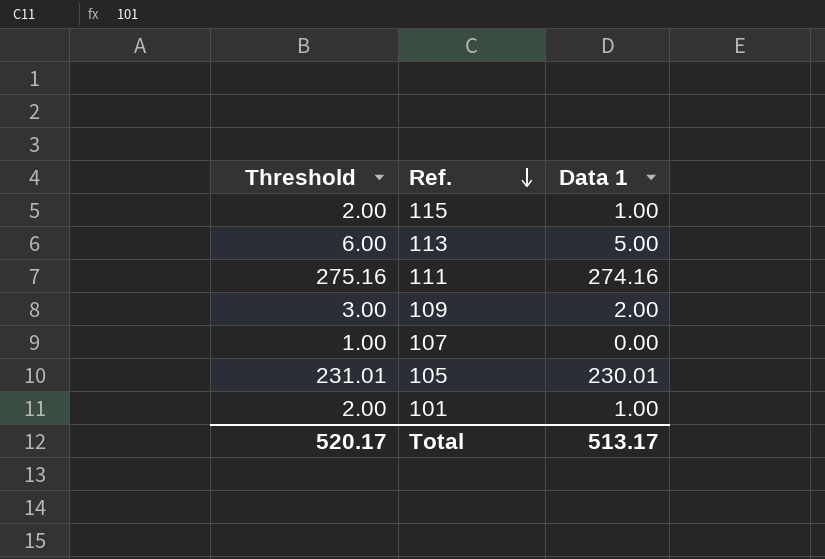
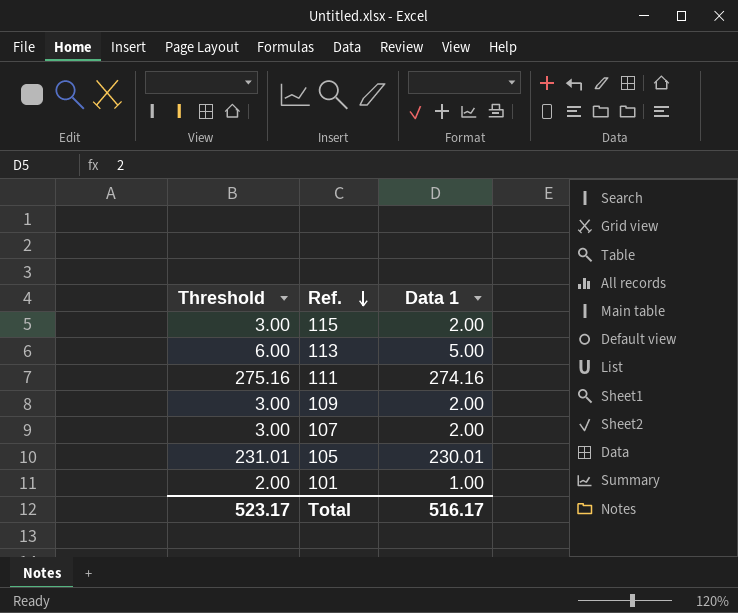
115 | Threshold: 2.00 -> 3.00
115 | Data 1: 1.00 -> 2.00
107 | Threshold: 1.00 -> 3.00
107 | Data 1: 0.00 -> 2.00
Total | Threshold: 520.17 -> 523.17
Total | Data 1: 513.17 -> 516.17

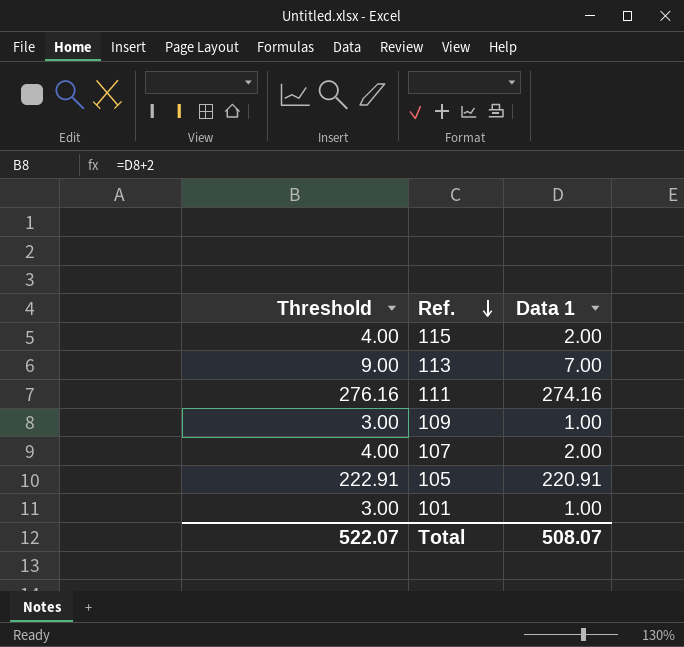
column Threshold | formula: [Data 1] + 1 -> [Data 1] + 2
113 | Data 1: 5.00 -> 7.00
109 | Data 1: 2.00 -> 1.00
105 | Data 1: 230.01 -> 220.91
Total | Threshold: 523.17 -> 522.07
Total | Data 1: 516.17 -> 508.07

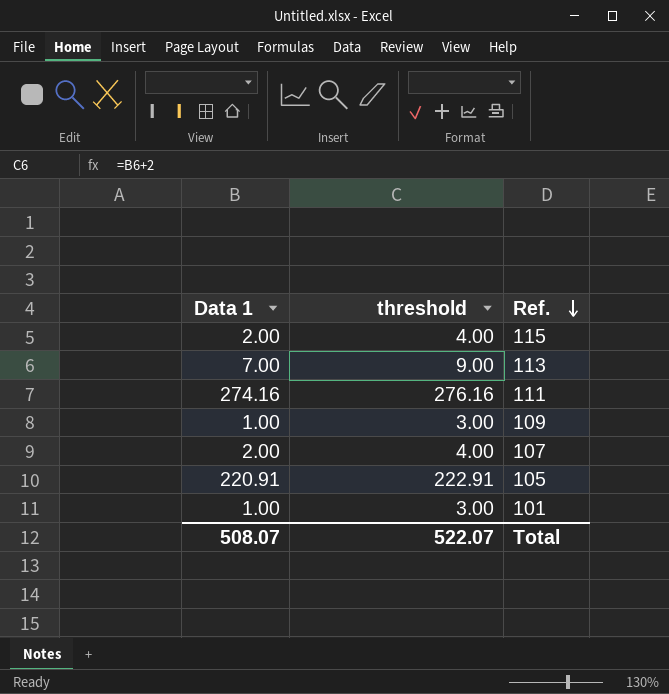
column Data 1 | position: 3 -> 1
column name: Threshold -> threshold

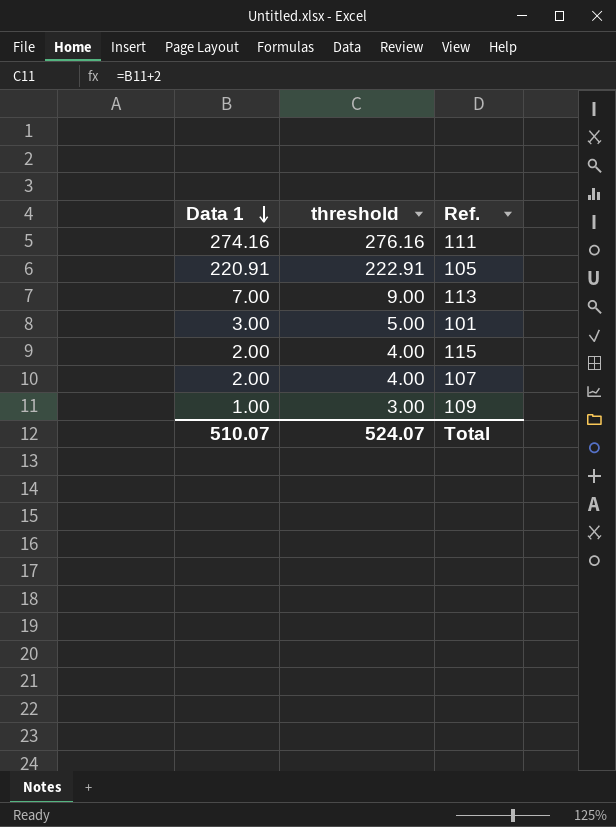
row order: Ref. descending -> Data 1 descending
101 | Data 1: 1.00 -> 3.00
101 | threshold: 3.00 -> 5.00
Total | Data 1: 508.07 -> 510.07
Total | threshold: 522.07 -> 524.07

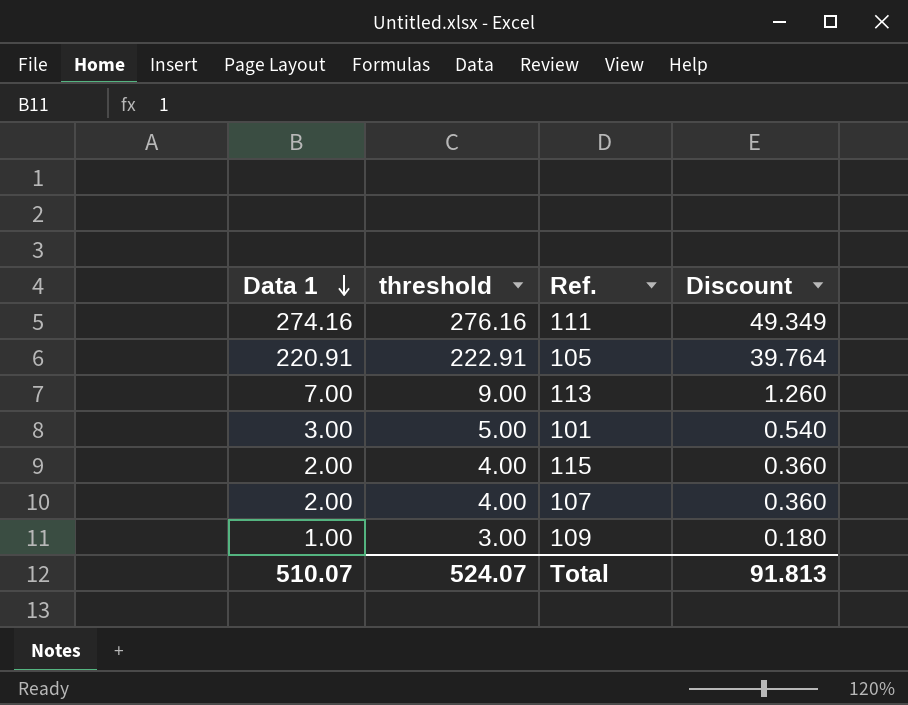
column Discount | formula: none -> [Data 1] * 0.18

